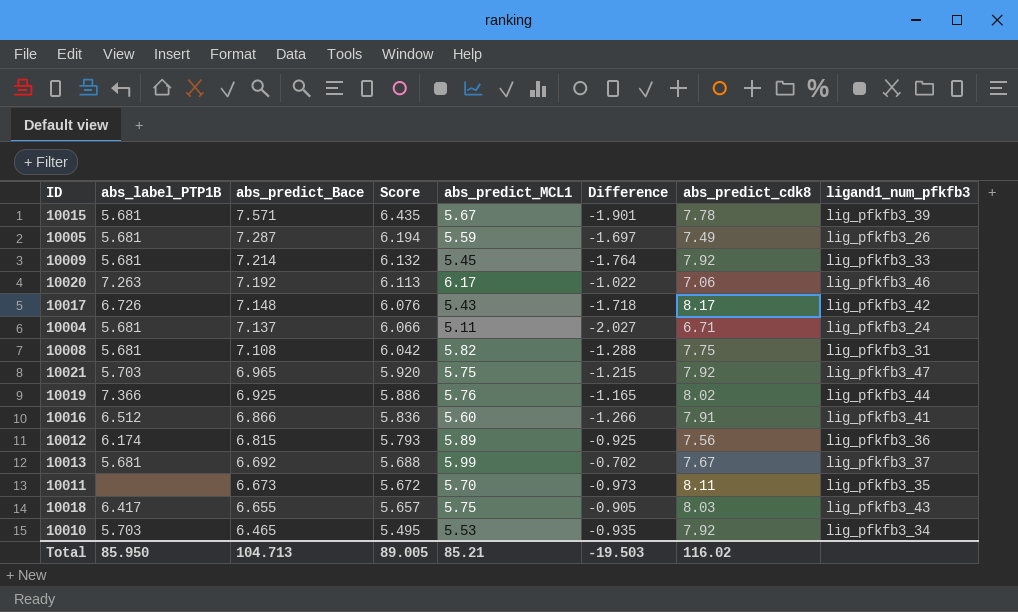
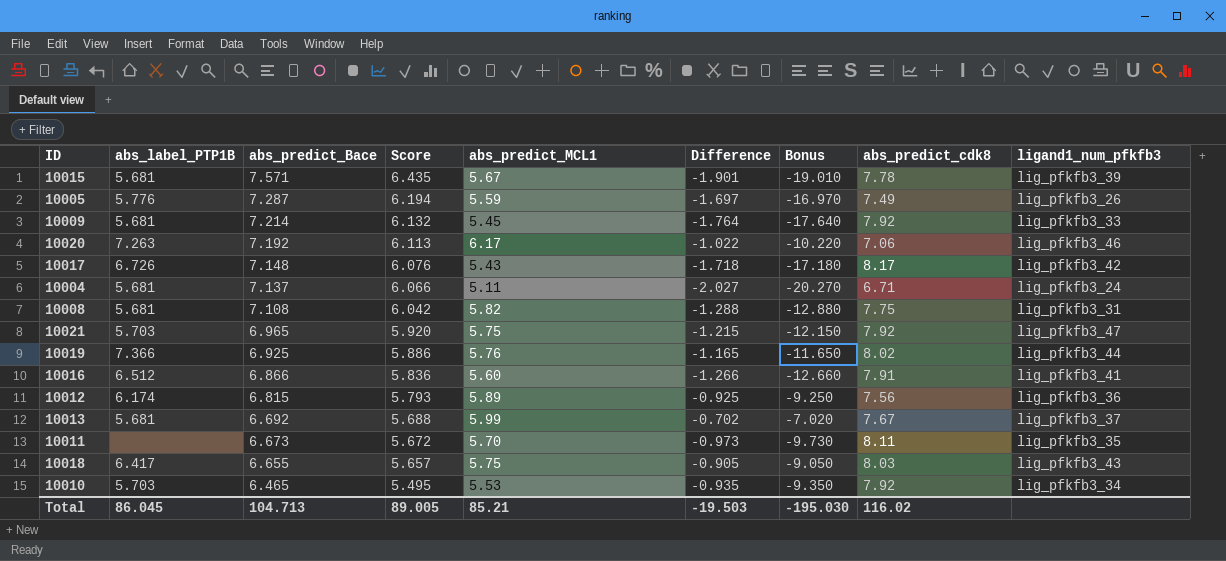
column Bonus | formula: none -> [Difference] * 10
10005 | abs_label_PTP1B: 5.681 -> 5.776
Total | abs_label_PTP1B: 85.950 -> 86.045

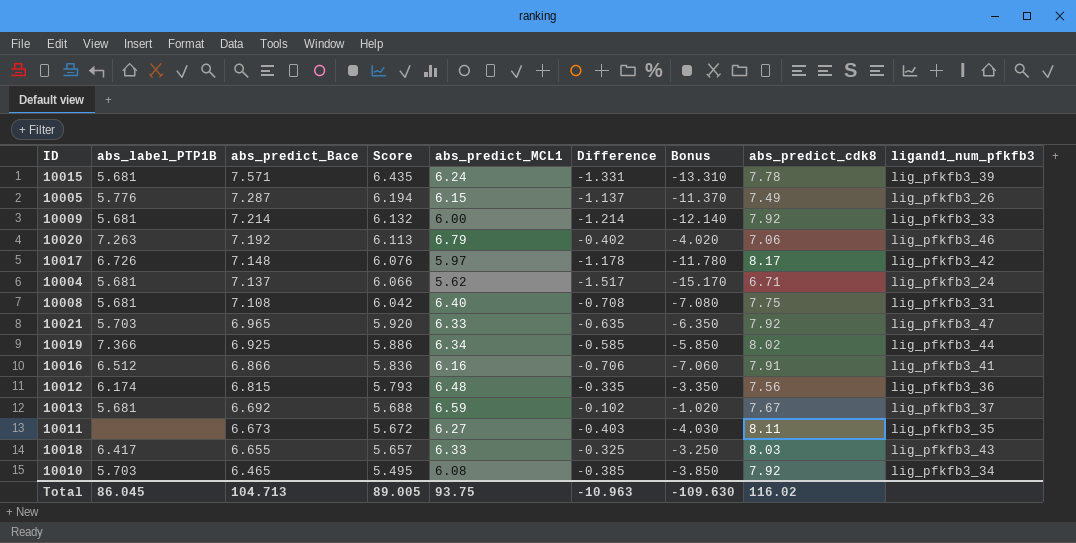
10015 | abs_predict_MCL1: 5.67 -> 6.24
10015 | Difference: -1.901 -> -1.331
10015 | Bonus: -19.010 -> -13.310
10005 | abs_predict_MCL1: 5.59 -> 6.15
10005 | Difference: -1.697 -> -1.137
10005 | Bonus: -16.970 -> -11.370
10009 | abs_predict_MCL1: 5.45 -> 6.00
10009 | Difference: -1.764 -> -1.214
10009 | Bonus: -17.640 -> -12.140
10020 | abs_predict_MCL1: 6.17 -> 6.79
10020 | Difference: -1.022 -> -0.402
10020 | Bonus: -10.220 -> -4.020
10017 | abs_predict_MCL1: 5.43 -> 5.97
10017 | Difference: -1.718 -> -1.178
10017 | Bonus: -17.180 -> -11.780
10004 | abs_predict_MCL1: 5.11 -> 5.62
10004 | Difference: -2.027 -> -1.517
10004 | Bonus: -20.270 -> -15.170
10008 | abs_predict_MCL1: 5.82 -> 6.40
10008 | Difference: -1.288 -> -0.708
10008 | Bonus: -12.880 -> -7.080
10021 | abs_predict_MCL1: 5.75 -> 6.33
10021 | Difference: -1.215 -> -0.635
10021 | Bonus: -12.150 -> -6.350
10019 | abs_predict_MCL1: 5.76 -> 6.34
10019 | Difference: -1.165 -> -0.585
10019 | Bonus: -11.650 -> -5.850
10016 | abs_predict_MCL1: 5.60 -> 6.16
10016 | Difference: -1.266 -> -0.706
10016 | Bonus: -12.660 -> -7.060
10012 | abs_predict_MCL1: 5.89 -> 6.48
10012 | Difference: -0.925 -> -0.335
10012 | Bonus: -9.250 -> -3.350
10013 | abs_predict_MCL1: 5.99 -> 6.59
10013 | Difference: -0.702 -> -0.102
10013 | Bonus: -7.020 -> -1.020
10011 | abs_predict_MCL1: 5.70 -> 6.27
10011 | Difference: -0.973 -> -0.403
10011 | Bonus: -9.730 -> -4.030
10018 | abs_predict_MCL1: 5.75 -> 6.33
10018 | Difference: -0.905 -> -0.325
10018 | Bonus: -9.050 -> -3.250
10010 | abs_predict_MCL1: 5.53 -> 6.08
10010 | Difference: -0.935 -> -0.385
10010 | Bonus: -9.350 -> -3.850
Total | abs_predict_MCL1: 85.21 -> 93.75
Total | Difference: -19.503 -> -10.963
Total | Bonus: -195.030 -> -109.630

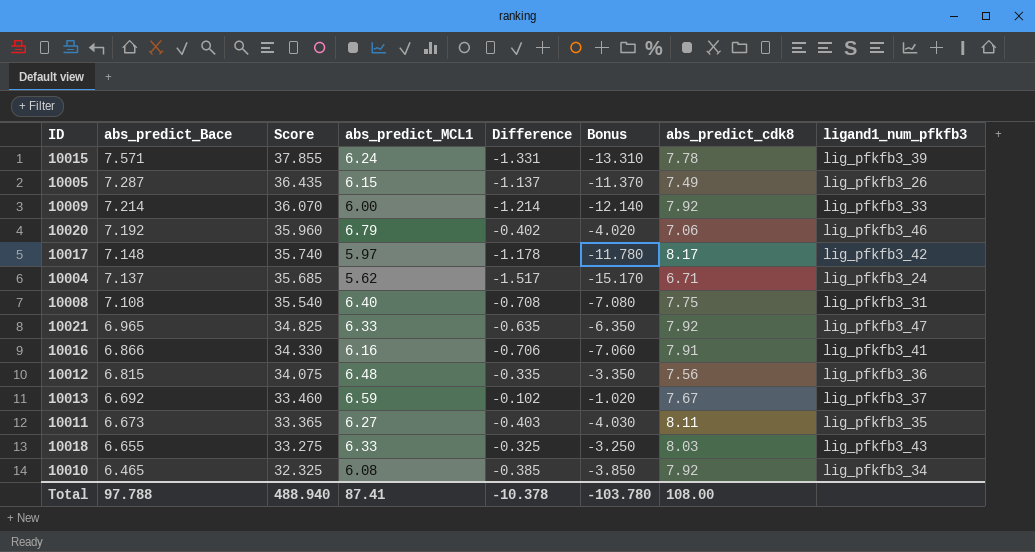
column abs_label_PTP1B | position: 2 -> none
column Score | formula: [abs_predict_Bace] * 0.85 -> [abs_predict_Bace] * 5
row 10019: 7.366 | 6.925 | 5.886 | 6.34 | -0.585 | -5.850 | 8.02 | lig_pfkfb3_44 -> none
Total | abs_predict_Bace: 104.713 -> 97.788
Total | Score: 89.005 -> 488.940
Total | abs_predict_MCL1: 93.75 -> 87.41
Total | Difference: -10.963 -> -10.378
Total | Bonus: -109.630 -> -103.780
Total | abs_predict_cdk8: 116.02 -> 108.00

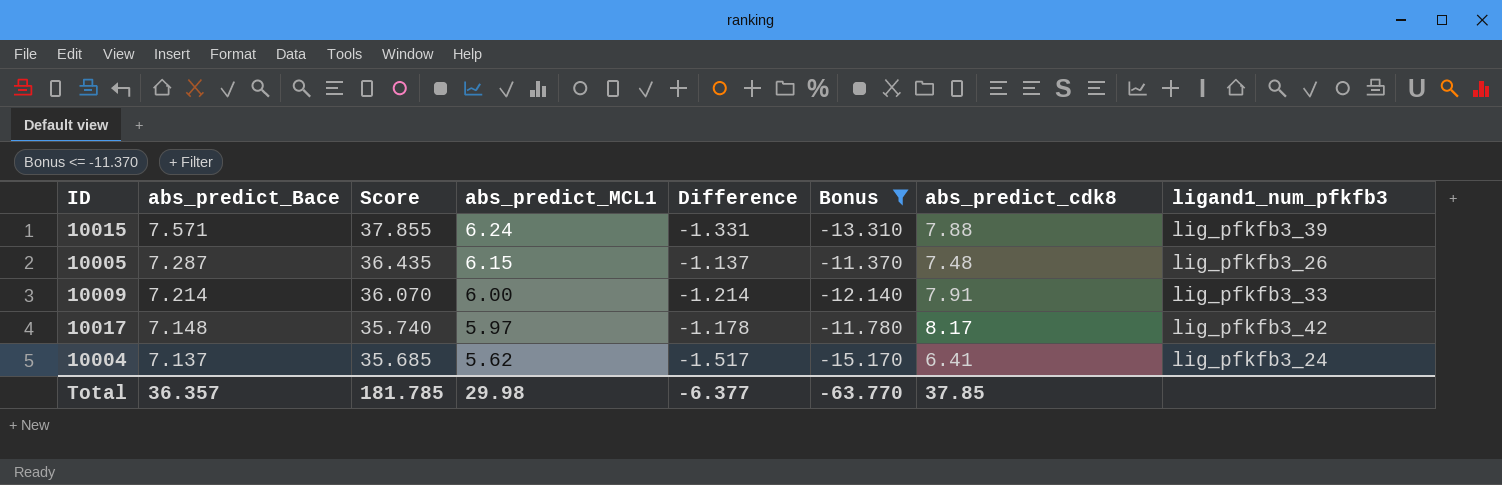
filter: none -> Bonus <= -11.370
10015 | abs_predict_cdk8: 7.78 -> 7.88
10005 | abs_predict_cdk8: 7.49 -> 7.48
10009 | abs_predict_cdk8: 7.92 -> 7.91
10004 | abs_predict_cdk8: 6.71 -> 6.41
Total | abs_predict_Bace: 97.788 -> 36.357
Total | Score: 488.940 -> 181.785
Total | abs_predict_MCL1: 87.41 -> 29.98
Total | Difference: -10.378 -> -6.377
Total | Bonus: -103.780 -> -63.770
Total | abs_predict_cdk8: 108.00 -> 37.85

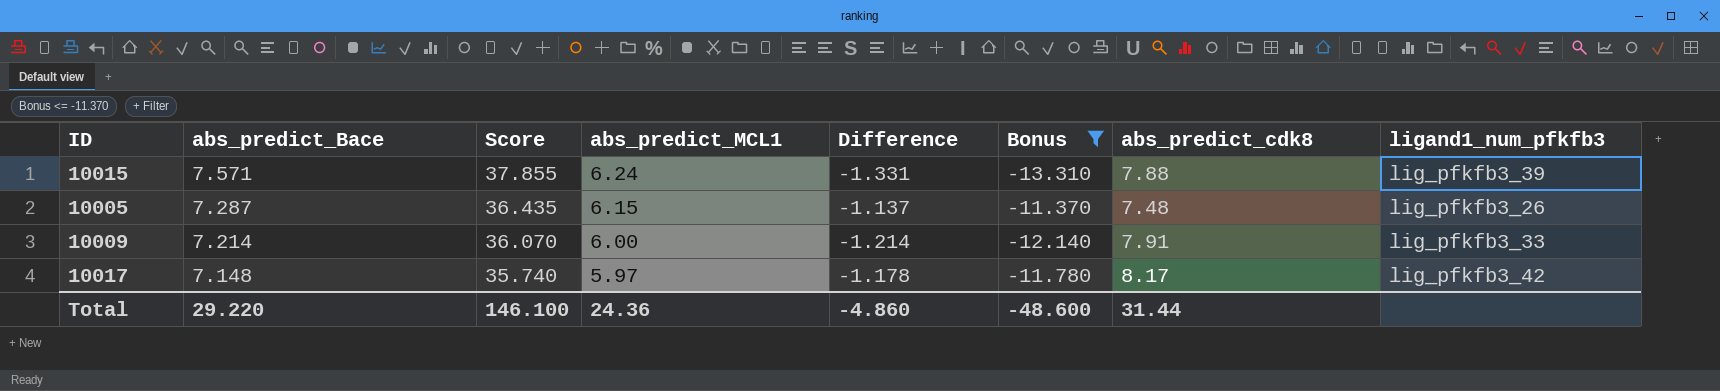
row 10004: 7.137 | 35.685 | 5.62 | -1.517 | -15.170 | 6.41 | lig_pfkfb3_24 -> none
Total | abs_predict_Bace: 36.357 -> 29.220
Total | Score: 181.785 -> 146.100
Total | abs_predict_MCL1: 29.98 -> 24.36
Total | Difference: -6.377 -> -4.860
Total | Bonus: -63.770 -> -48.600
Total | abs_predict_cdk8: 37.85 -> 31.44

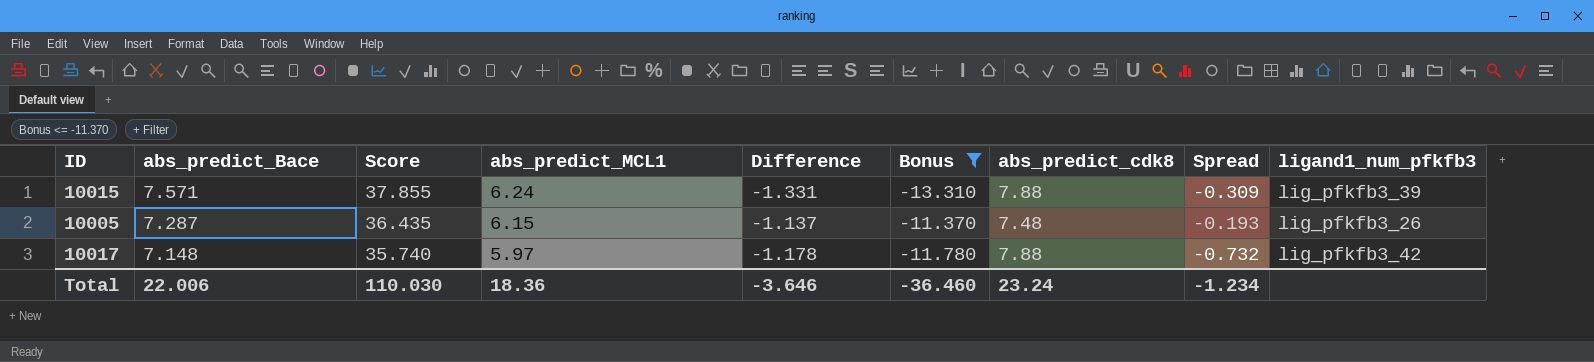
column Spread | formula: none -> [abs_predict_Bace] - [abs_predict_cdk8]
row 10009: 7.214 | 36.070 | 6.00 | -1.214 | -12.140 | 7.91 | lig_pfkfb3_33 -> none
10017 | abs_predict_cdk8: 8.17 -> 7.88
Total | abs_predict_Bace: 29.220 -> 22.006
Total | Score: 146.100 -> 110.030
Total | abs_predict_MCL1: 24.36 -> 18.36
Total | Difference: -4.860 -> -3.646
Total | Bonus: -48.600 -> -36.460
Total | abs_predict_cdk8: 31.44 -> 23.24

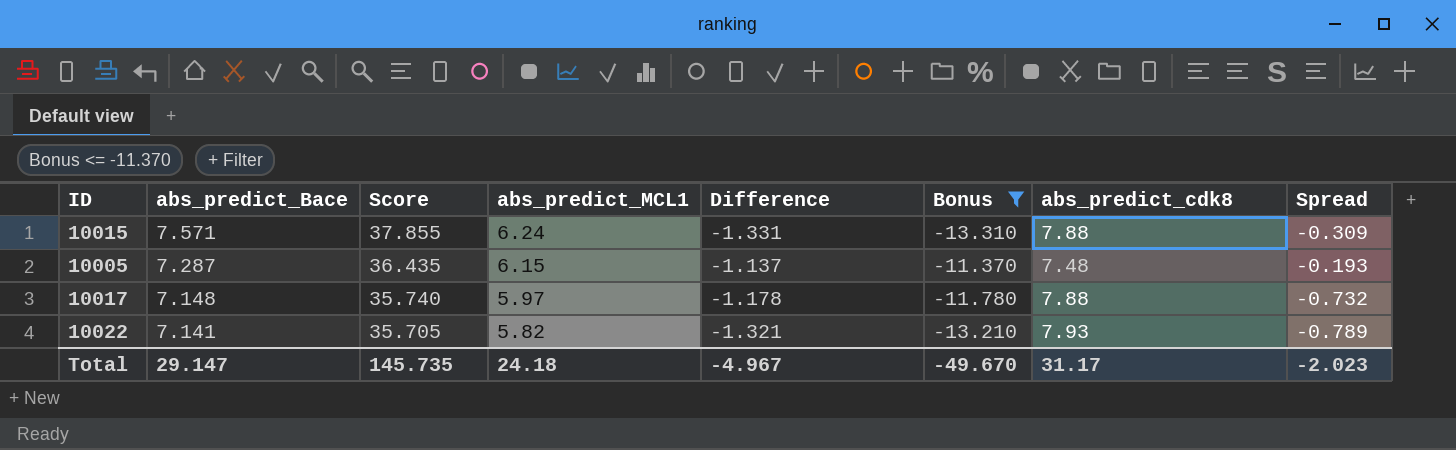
column ligand1_num_pfkfb3 | position: 9 -> none
row 10022: none -> 7.141 | 35.705 | 5.82 | -1.321 | -13.210 | 7.93 | -0.789
Total | abs_predict_Bace: 22.006 -> 29.147
Total | Score: 110.030 -> 145.735
Total | abs_predict_MCL1: 18.36 -> 24.18
Total | Difference: -3.646 -> -4.967
Total | Bonus: -36.460 -> -49.670
Total | abs_predict_cdk8: 23.24 -> 31.17
Total | Spread: -1.234 -> -2.023

